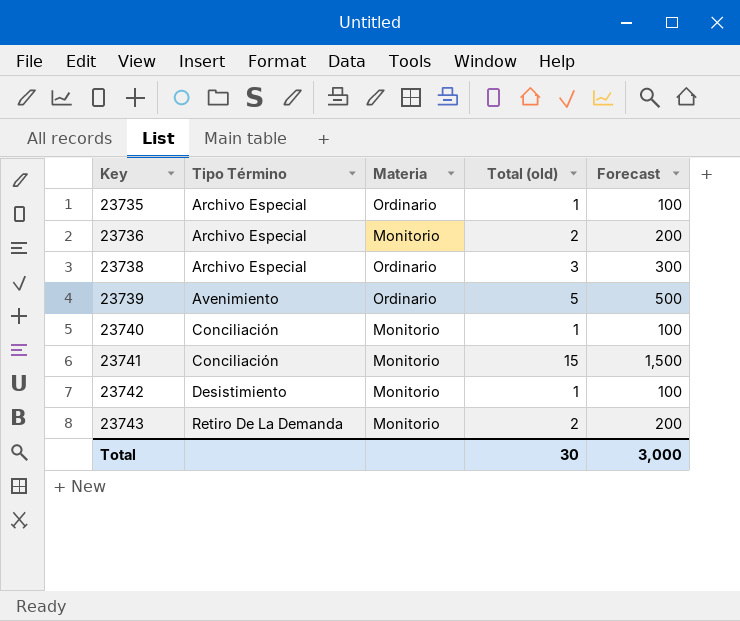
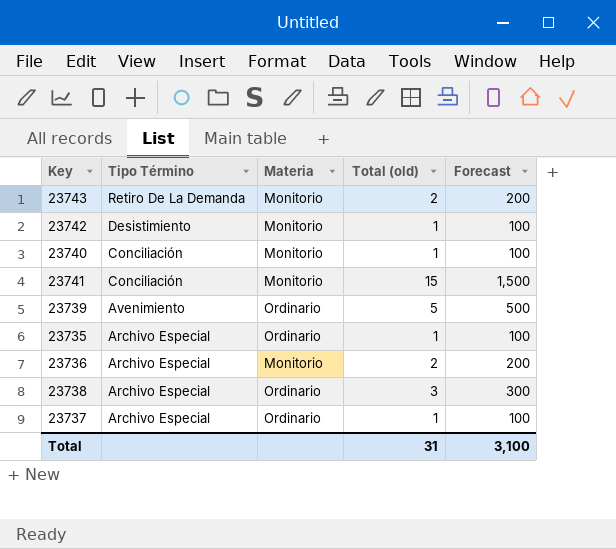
row order: Key ascending -> Tipo Término descending
row 23737: none -> Archivo Especial | Ordinario | 1 | 100
Total | Total (old): 30 -> 31
Total | Forecast: 3,000 -> 3,100

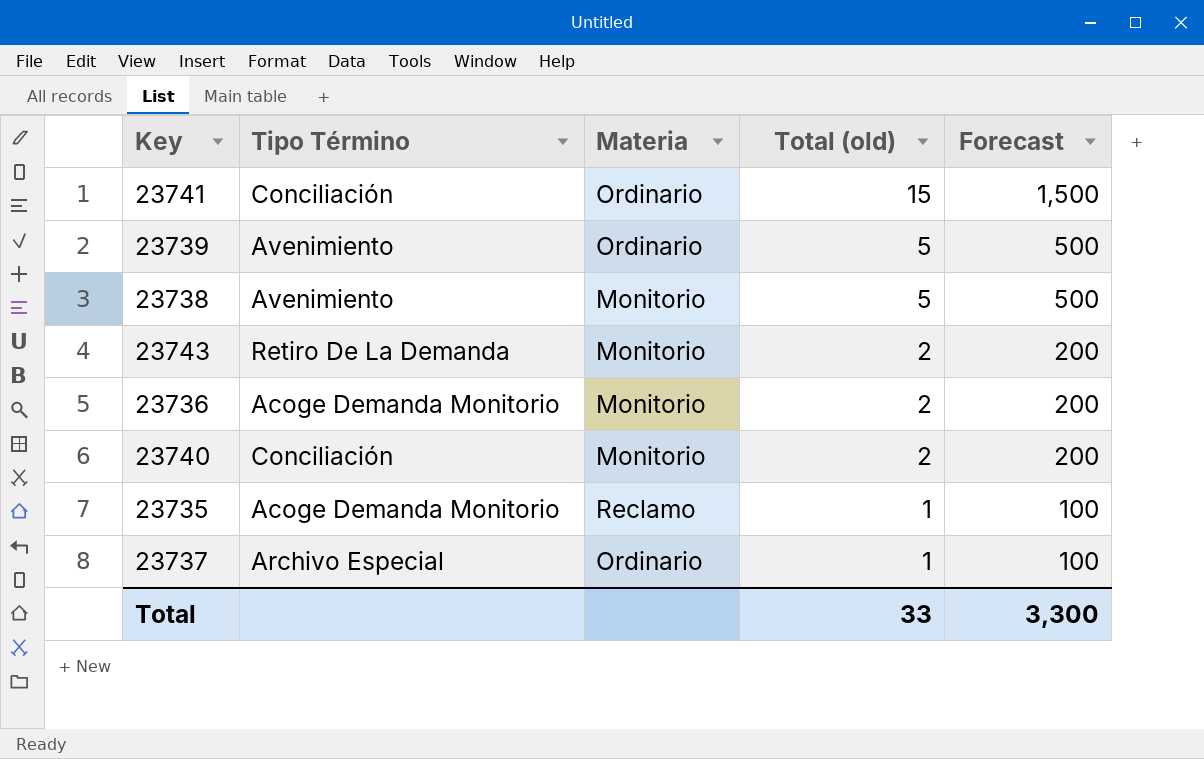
row order: Tipo Término descending -> Total (old) descending
row 23742: Desistimiento | Monitorio | 1 | 100 -> none
23741 | Materia: Monitorio -> Ordinario
23738 | Tipo Término: Archivo Especial -> Avenimiento
23738 | Materia: Ordinario -> Monitorio
23738 | Total (old): 3 -> 5
23738 | Forecast: 300 -> 500
23736 | Tipo Término: Archivo Especial -> Acoge Demanda Monitorio
23740 | Total (old): 1 -> 2
23740 | Forecast: 100 -> 200
23735 | Tipo Término: Archivo Especial -> Acoge Demanda Monitorio
23735 | Materia: Ordinario -> Reclamo
Total | Total (old): 31 -> 33
Total | Forecast: 3,100 -> 3,300

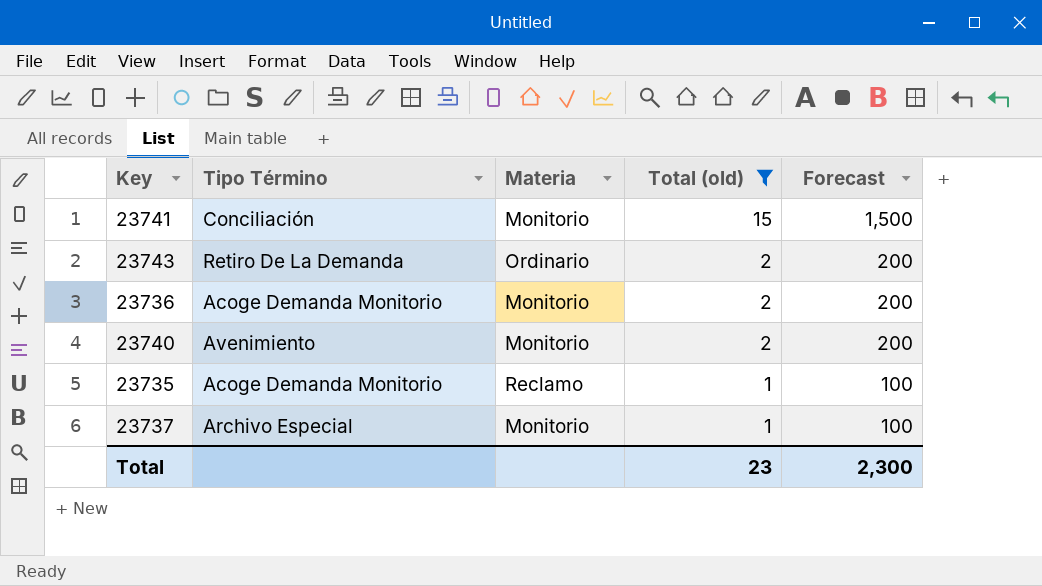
filter: none -> Total (old) != 5
23741 | Materia: Ordinario -> Monitorio
23743 | Materia: Monitorio -> Ordinario
23740 | Tipo Término: Conciliación -> Avenimiento
23737 | Materia: Ordinario -> Monitorio
Total | Total (old): 33 -> 23
Total | Forecast: 3,300 -> 2,300

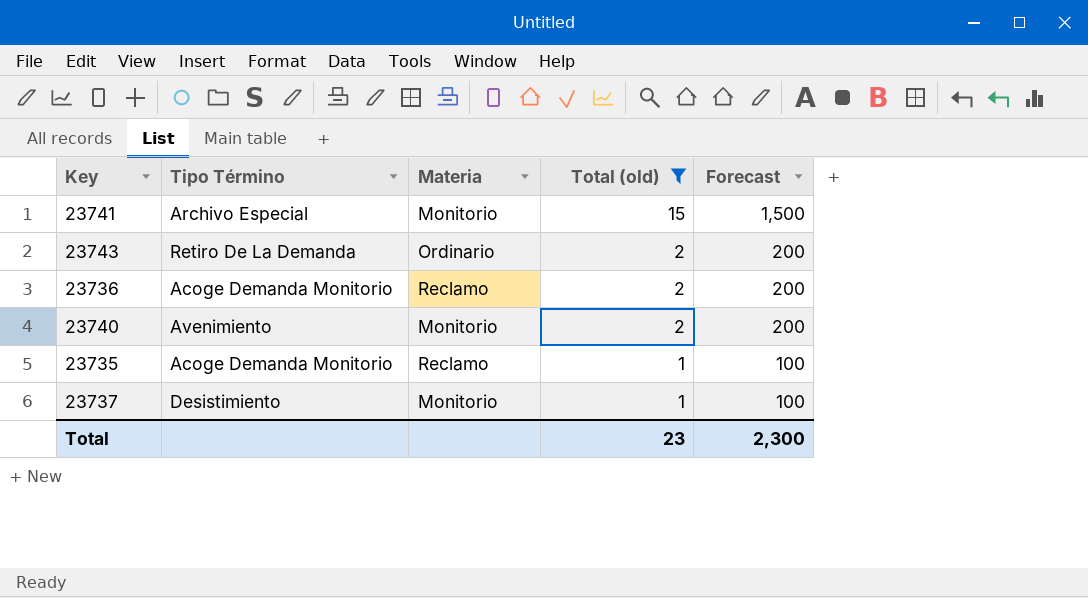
23741 | Tipo Término: Conciliación -> Archivo Especial
23736 | Materia: Monitorio -> Reclamo
23737 | Tipo Término: Archivo Especial -> Desistimiento

